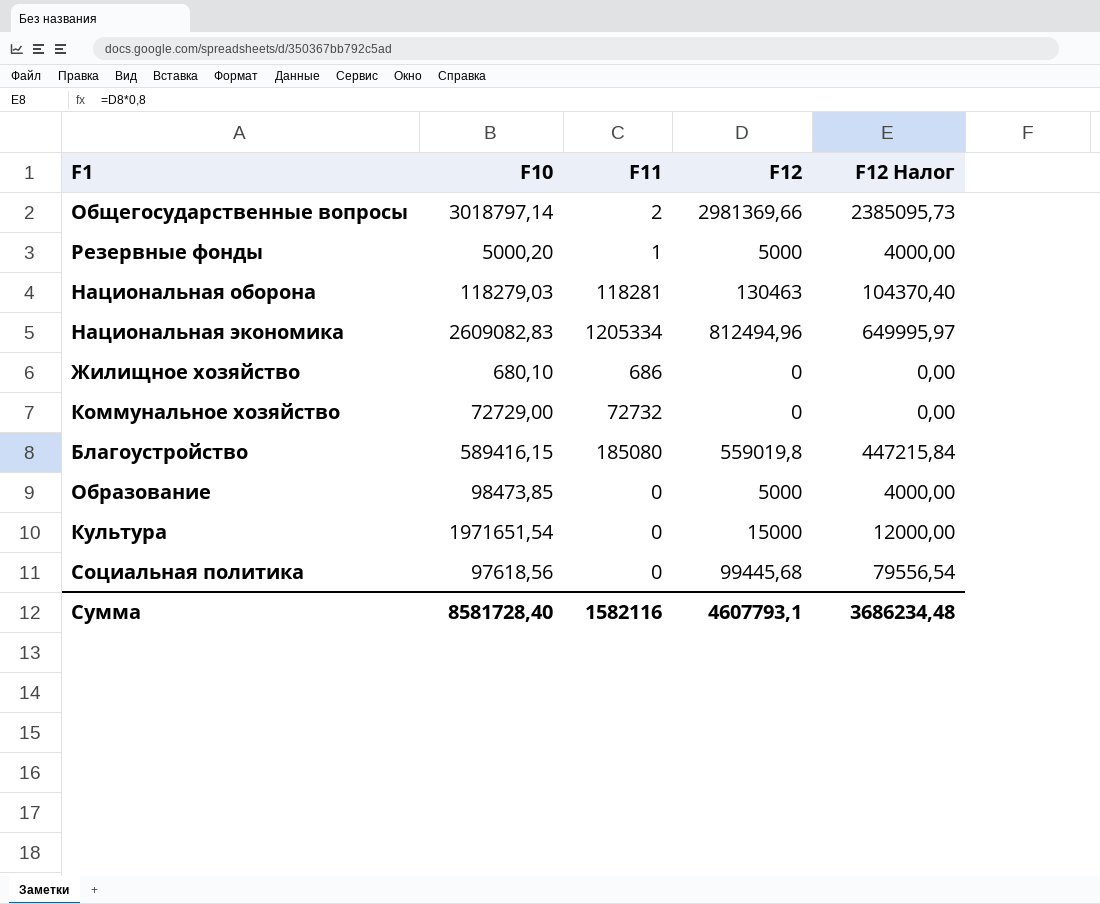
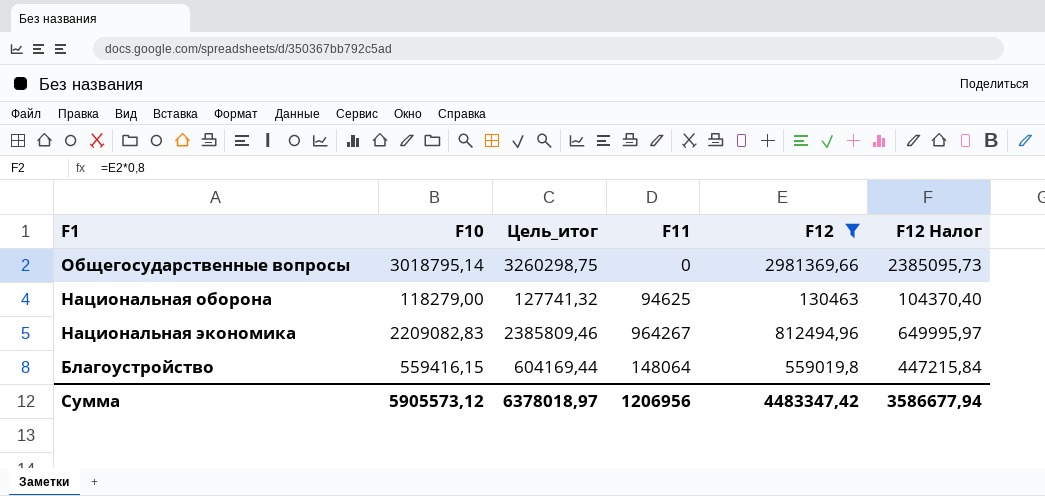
filter: none -> F12 >= 130463
column Цель_итог | formula: none -> [F10] * 1,08
Общегосударственные вопросы | F10: 3018797,14 -> 3018795,14
Общегосударственные вопросы | F11: 2 -> 0
Национальная оборона | F10: 118279,03 -> 118279,00
Национальная оборона | F11: 118281 -> 94625
Национальная экономика | F10: 2609082,83 -> 2209082,83
Национальная экономика | F11: 1205334 -> 964267
Благоустройство | F10: 589416,15 -> 559416,15
Благоустройство | F11: 185080 -> 148064
Сумма | F10: 8581728,40 -> 5905573,12
Сумма | F11: 1582116 -> 1206956
Сумма | F12: 4607793,1 -> 4483347,42
Сумма | F12 Налог: 3686234,48 -> 3586677,94

